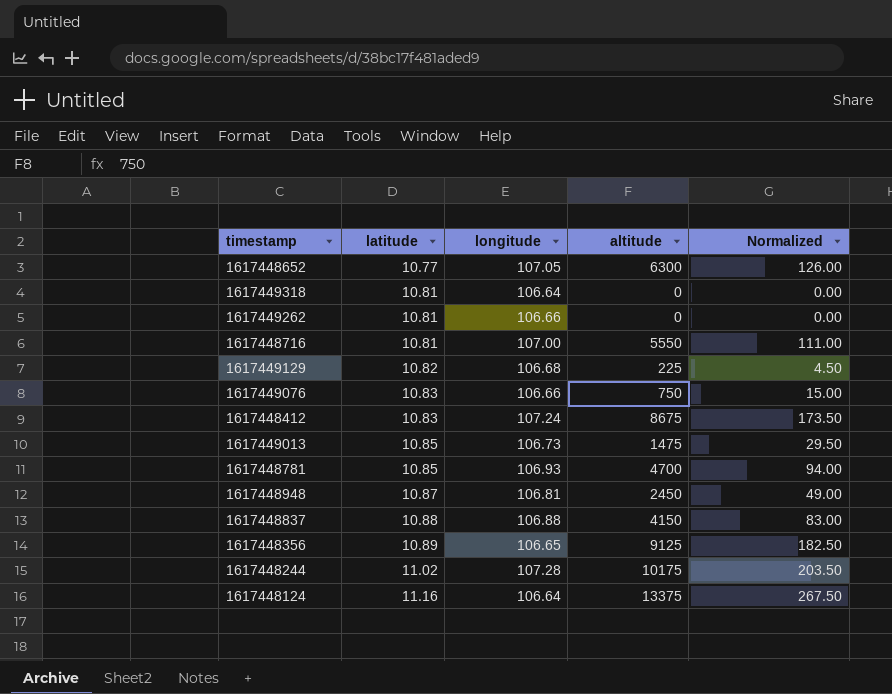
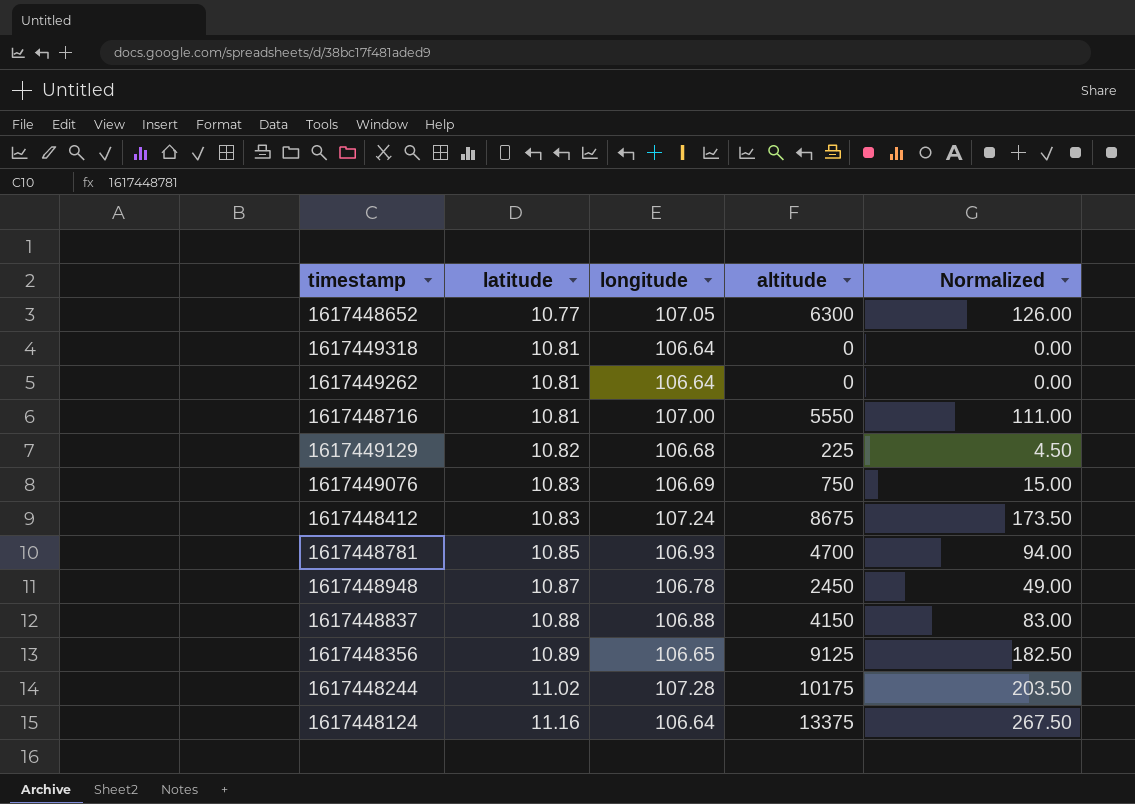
row 1617449013: 10.85 | 106.73 | 1475 | 29.50 -> none
1617449262 | longitude: 106.66 -> 106.64
1617449076 | longitude: 106.66 -> 106.69
1617448948 | longitude: 106.81 -> 106.78

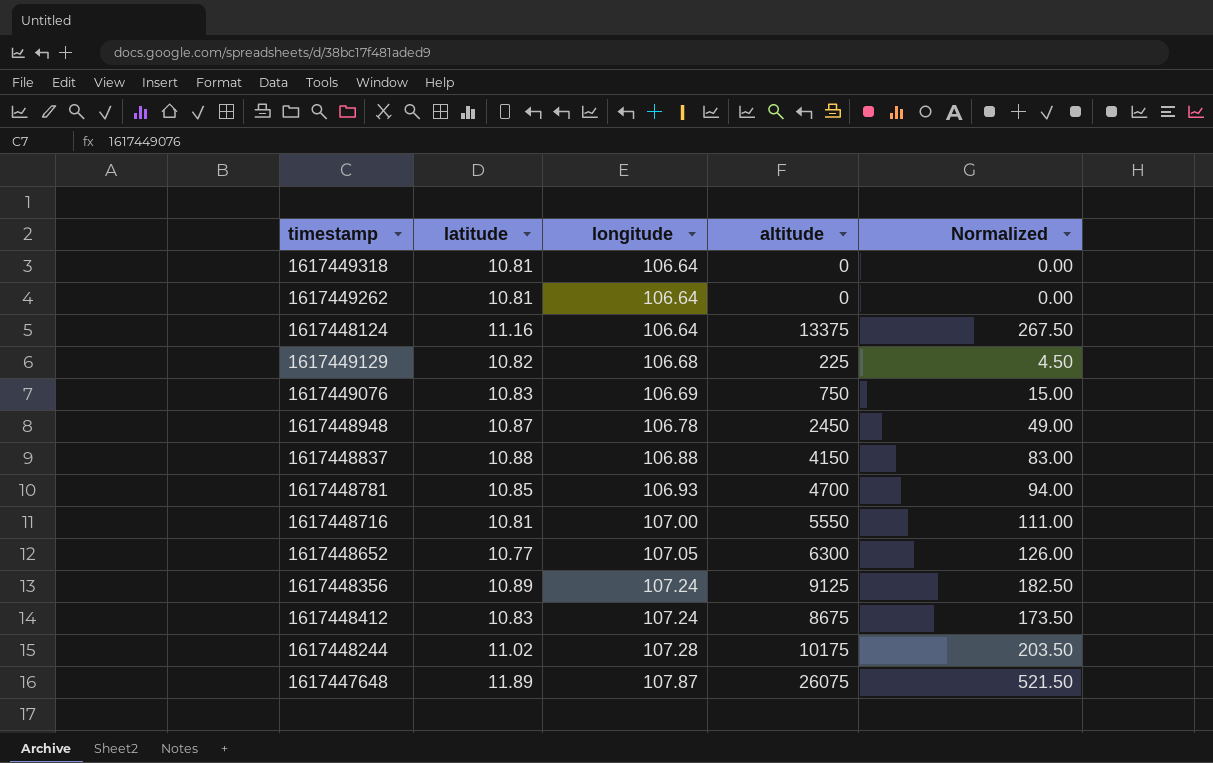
row order: latitude ascending -> longitude ascending
1617448356 | longitude: 106.65 -> 107.24
row 1617447648: none -> 11.89 | 107.87 | 26075 | 521.50

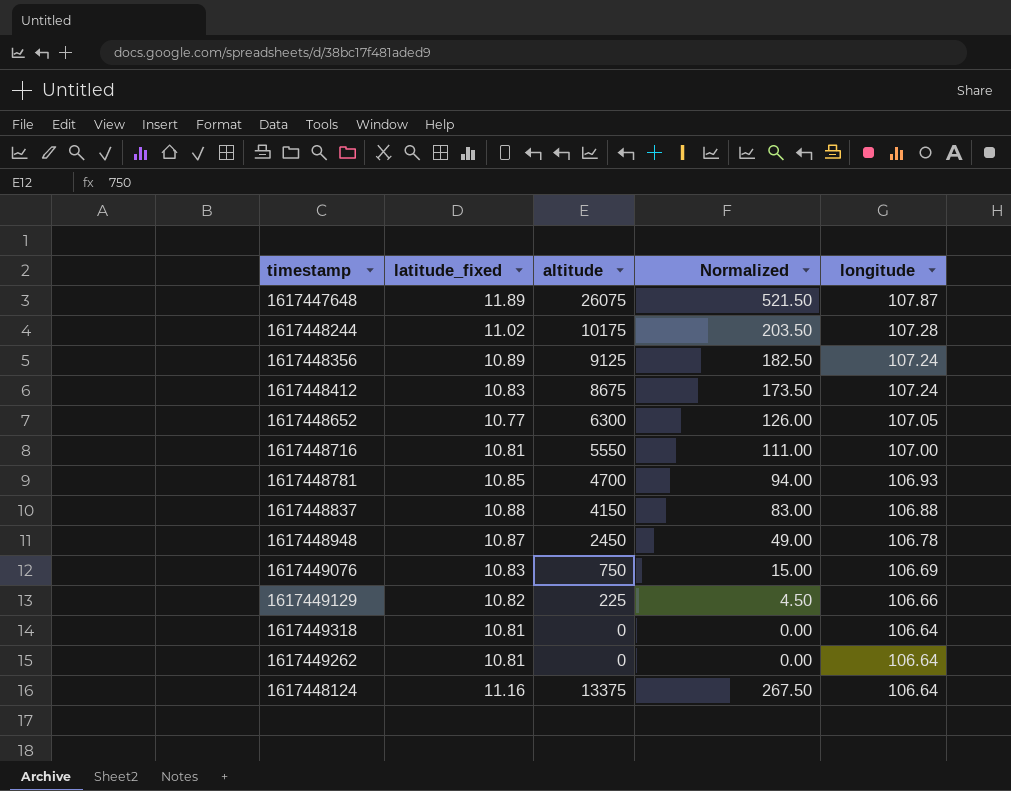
row order: longitude ascending -> longitude descending
column name: latitude -> latitude_fixed
column longitude | position: 3 -> 5
1617449129 | longitude: 106.68 -> 106.66

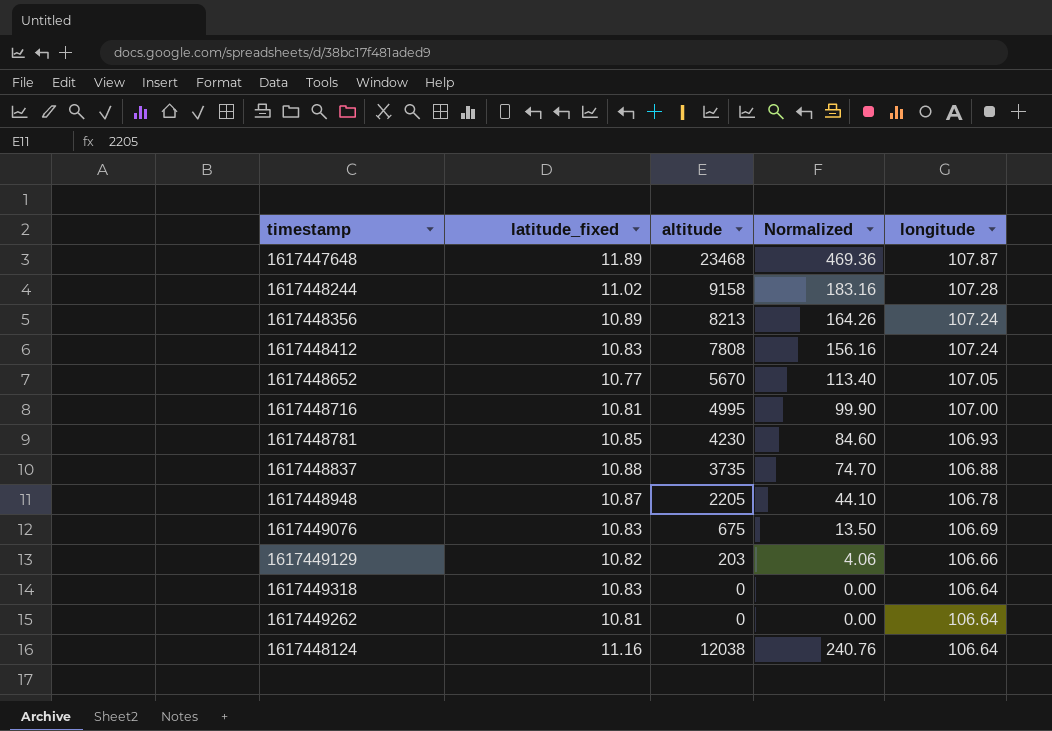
1617447648 | altitude: 26075 -> 23468
1617447648 | Normalized: 521.50 -> 469.36
1617448244 | altitude: 10175 -> 9158
1617448244 | Normalized: 203.50 -> 183.16
1617448356 | altitude: 9125 -> 8213
1617448356 | Normalized: 182.50 -> 164.26
1617448412 | altitude: 8675 -> 7808
1617448412 | Normalized: 173.50 -> 156.16
1617448652 | altitude: 6300 -> 5670
1617448652 | Normalized: 126.00 -> 113.40
1617448716 | altitude: 5550 -> 4995
1617448716 | Normalized: 111.00 -> 99.90
1617448781 | altitude: 4700 -> 4230
1617448781 | Normalized: 94.00 -> 84.60
1617448837 | altitude: 4150 -> 3735
1617448837 | Normalized: 83.00 -> 74.70
1617448948 | altitude: 2450 -> 2205
1617448948 | Normalized: 49.00 -> 44.10
1617449076 | altitude: 750 -> 675
1617449076 | Normalized: 15.00 -> 13.50
1617449129 | altitude: 225 -> 203
1617449129 | Normalized: 4.50 -> 4.06
1617449318 | latitude_fixed: 10.81 -> 10.83
1617448124 | altitude: 13375 -> 12038
1617448124 | Normalized: 267.50 -> 240.76

